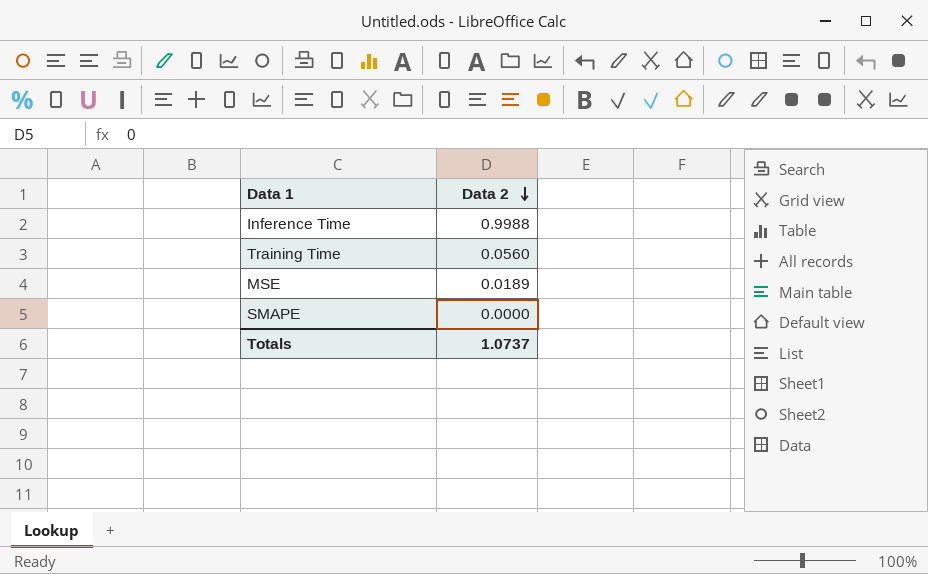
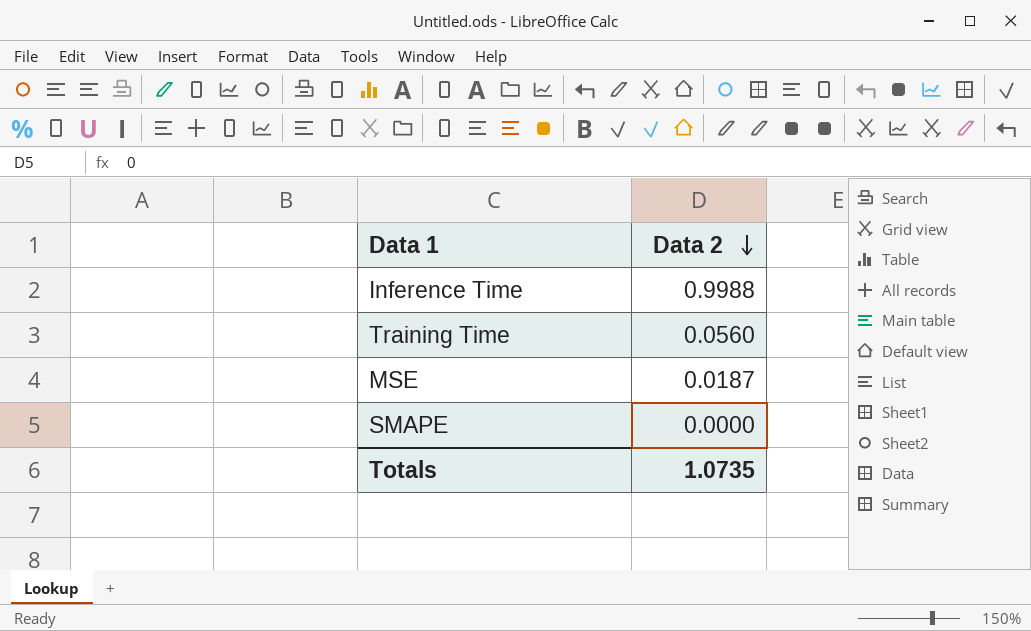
MSE | Data 2: 0.0189 -> 0.0187
Totals | Data 2: 1.0737 -> 1.0735

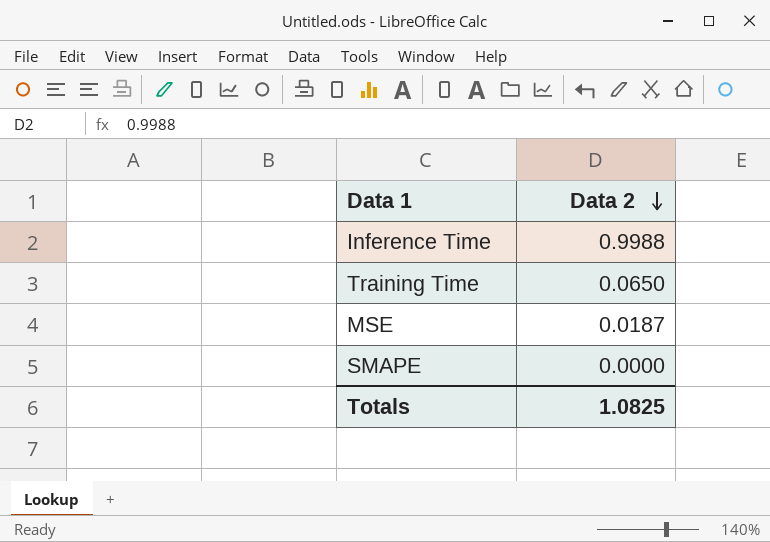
Training Time | Data 2: 0.0560 -> 0.0650
Totals | Data 2: 1.0735 -> 1.0825

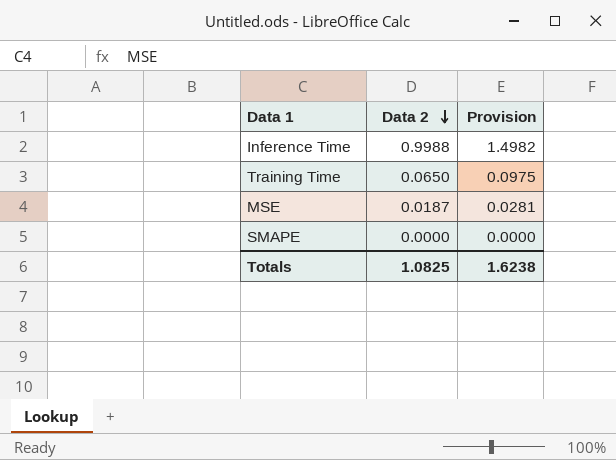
column Provision | formula: none -> [Data 2] * 1.5

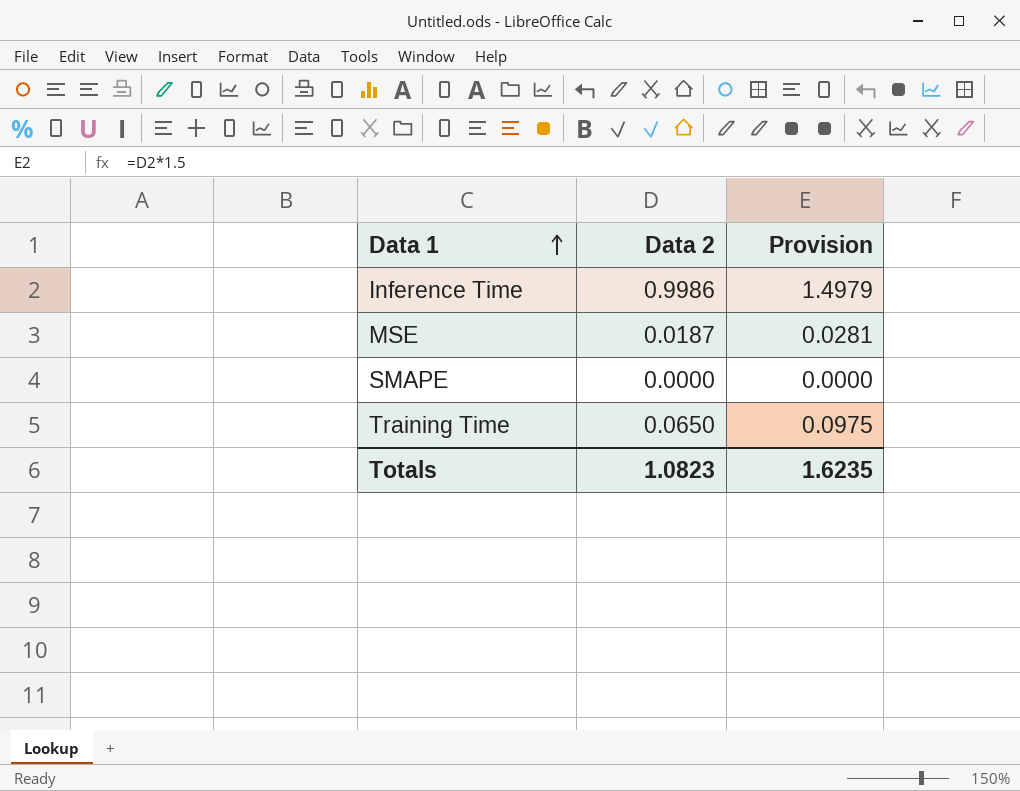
row order: Data 2 descending -> Data 1 ascending
Inference Time | Data 2: 0.9988 -> 0.9986
Inference Time | Provision: 1.4982 -> 1.4979
Totals | Data 2: 1.0825 -> 1.0823
Totals | Provision: 1.6238 -> 1.6235

